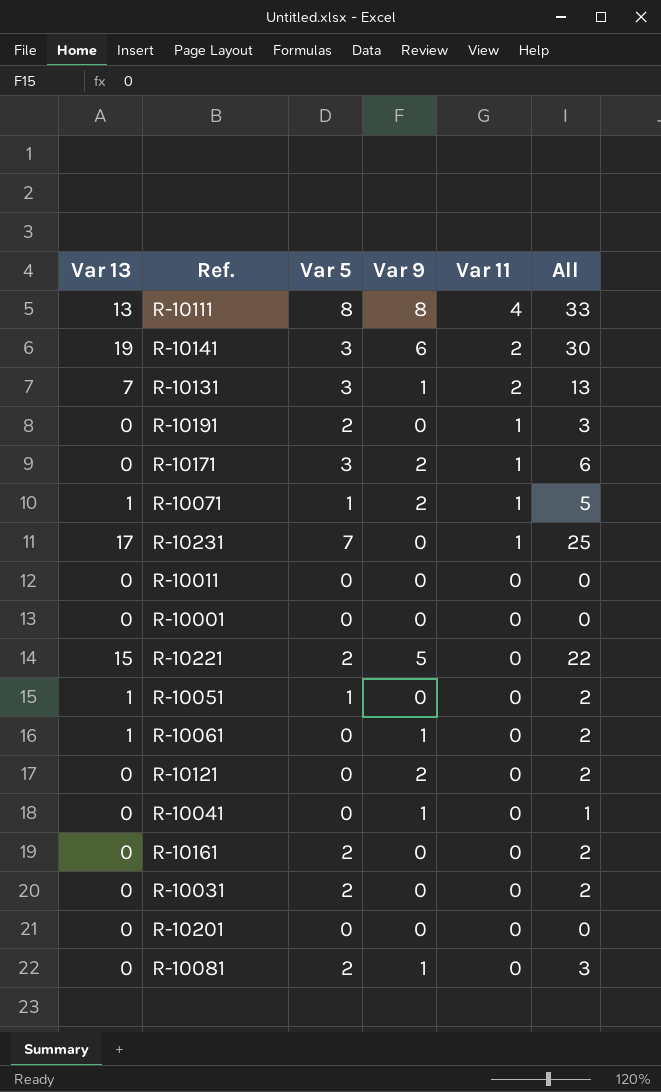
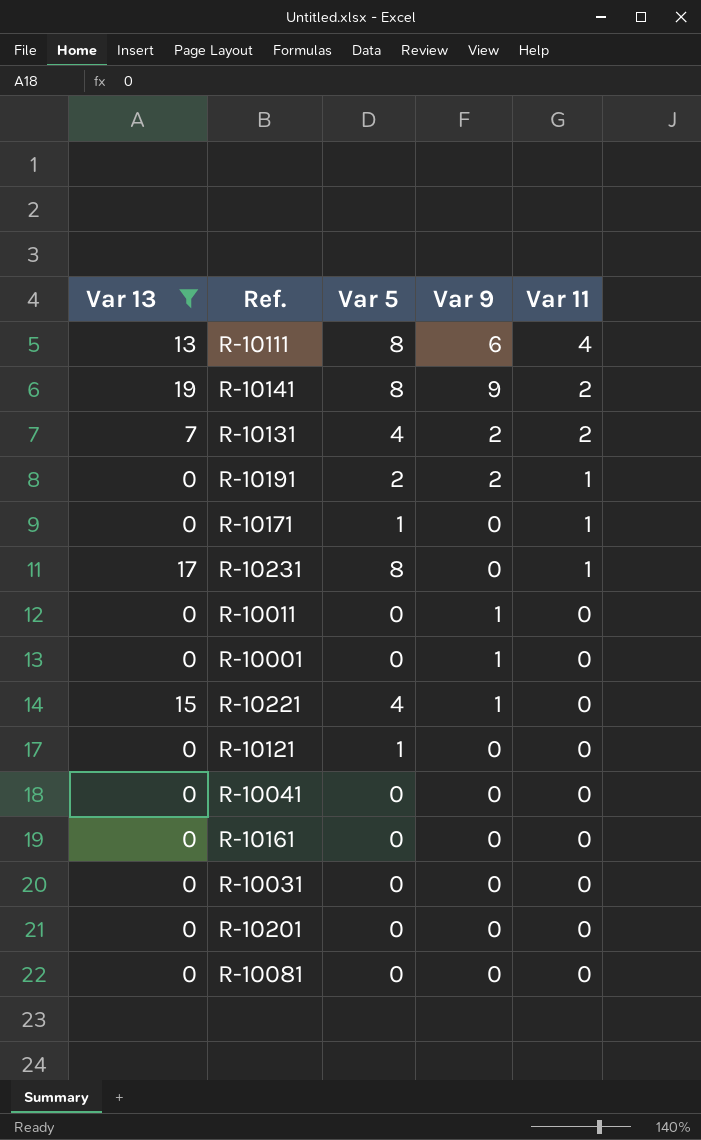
filter: none -> Var 13 != 1
column All | formula: [Var 13] + [Var 5] + [Var 9] + [Var 11] -> none
R-10111 | Var 9: 8 -> 6
R-10141 | Var 5: 3 -> 8
R-10141 | Var 9: 6 -> 9
R-10131 | Var 5: 3 -> 4
R-10131 | Var 9: 1 -> 2
R-10191 | Var 9: 0 -> 2
R-10171 | Var 5: 3 -> 1
R-10171 | Var 9: 2 -> 0
R-10231 | Var 5: 7 -> 8
R-10011 | Var 9: 0 -> 1
R-10001 | Var 9: 0 -> 1
R-10221 | Var 5: 2 -> 4
R-10221 | Var 9: 5 -> 1
R-10121 | Var 5: 0 -> 1
R-10121 | Var 9: 2 -> 0
R-10041 | Var 9: 1 -> 0
R-10161 | Var 5: 2 -> 0
R-10031 | Var 5: 2 -> 0
R-10081 | Var 5: 2 -> 0
R-10081 | Var 9: 1 -> 0

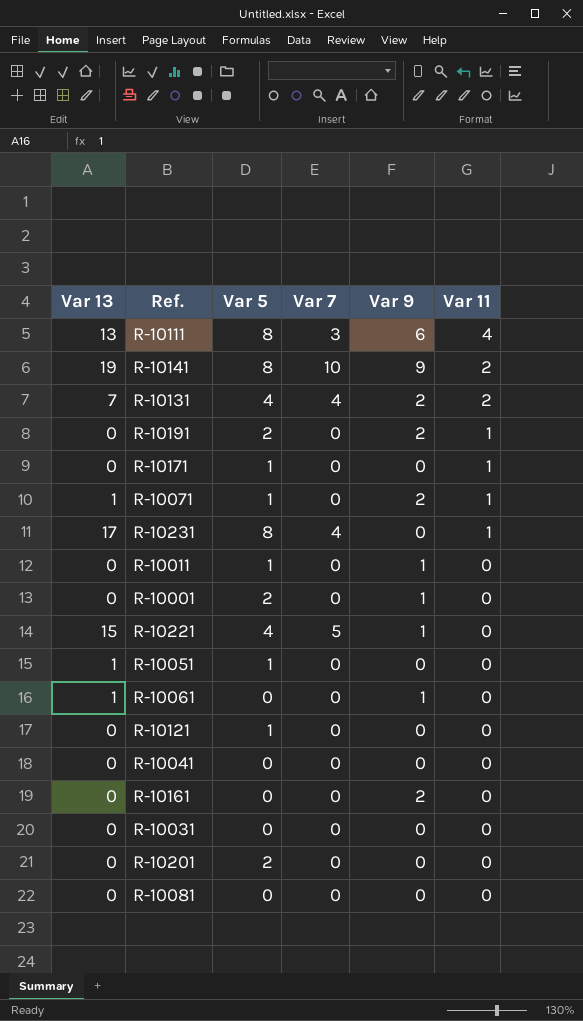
filter: Var 13 != 1 -> none
column Var 7 | position: none -> 4
R-10011 | Var 5: 0 -> 1
R-10001 | Var 5: 0 -> 2
R-10161 | Var 9: 0 -> 2
R-10201 | Var 5: 0 -> 2

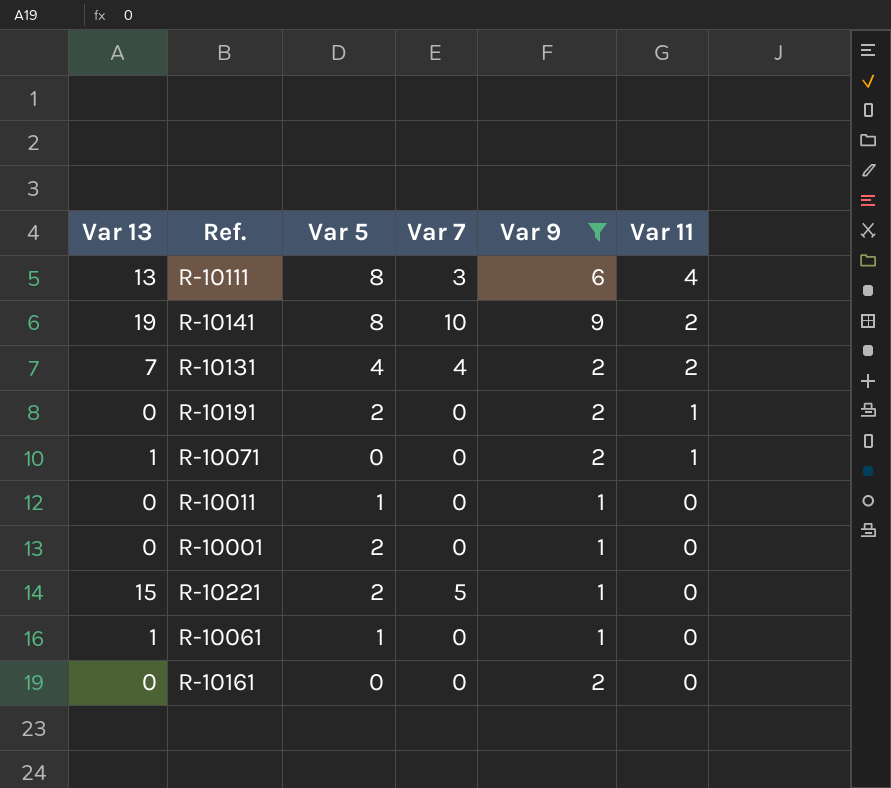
filter: none -> Var 9 != 0
R-10071 | Var 5: 1 -> 0
R-10221 | Var 5: 4 -> 2
R-10061 | Var 5: 0 -> 1

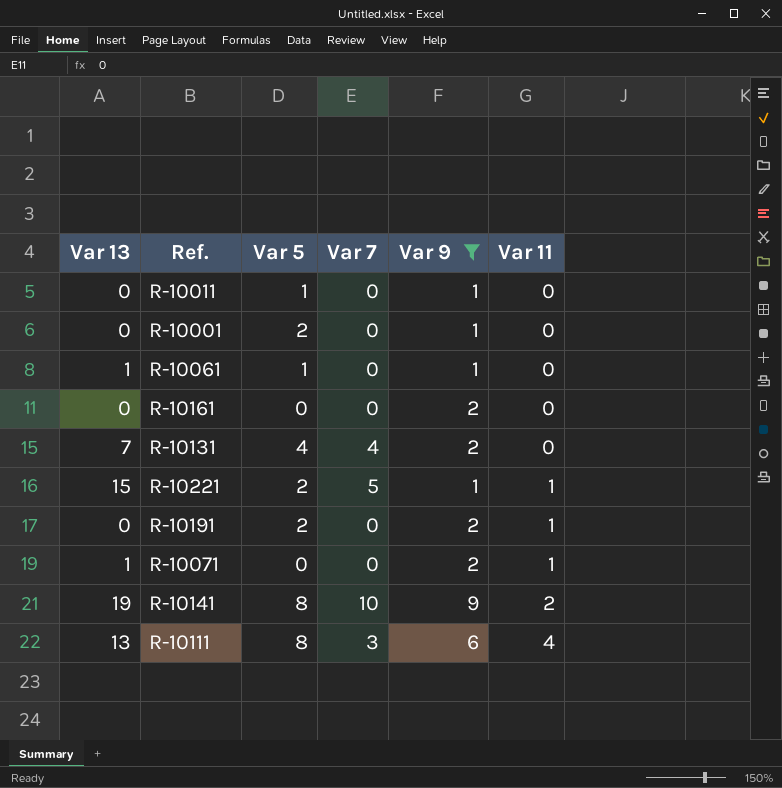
row order: Var 11 descending -> Var 11 ascending
R-10131 | Var 11: 2 -> 0
R-10221 | Var 11: 0 -> 1

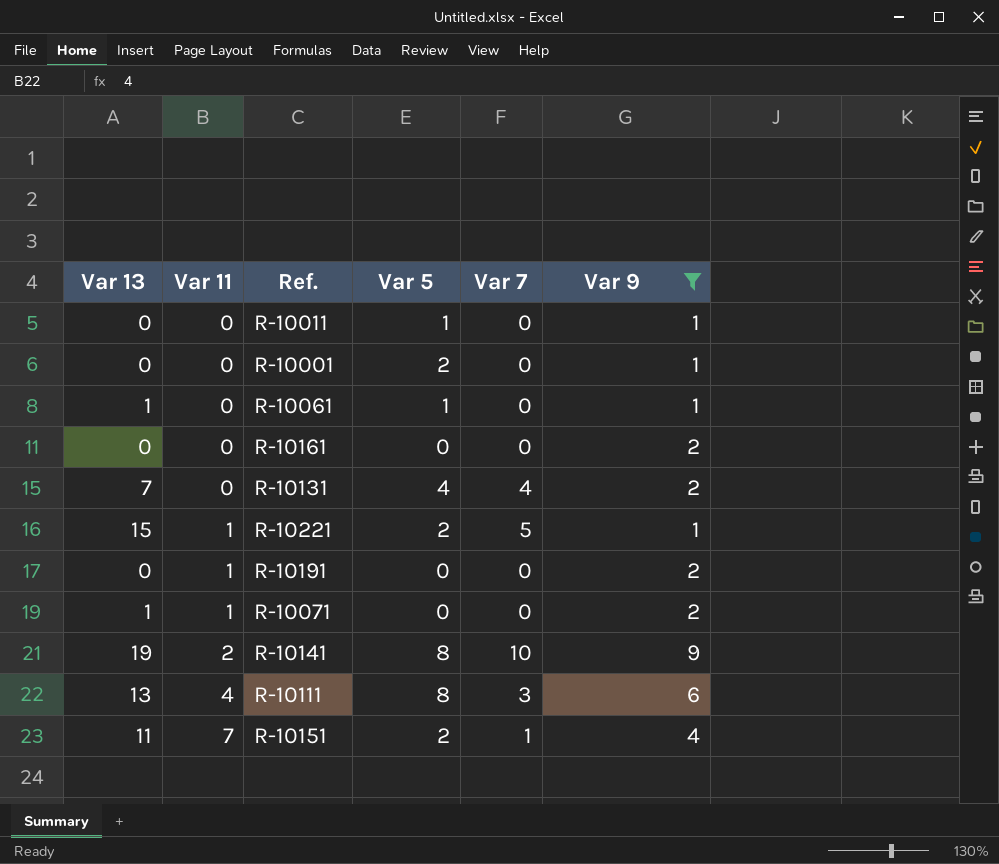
column Var 11 | position: 6 -> 2
R-10191 | Var 5: 2 -> 0
row R-10151: none -> 11 | 7 | 2 | 1 | 4

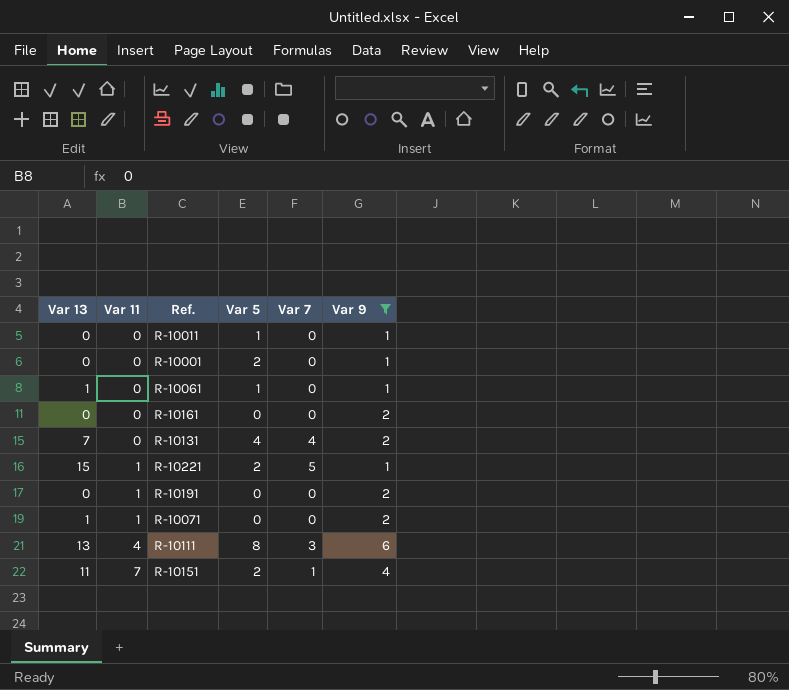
row R-10141: 19 | 2 | 8 | 10 | 9 -> none

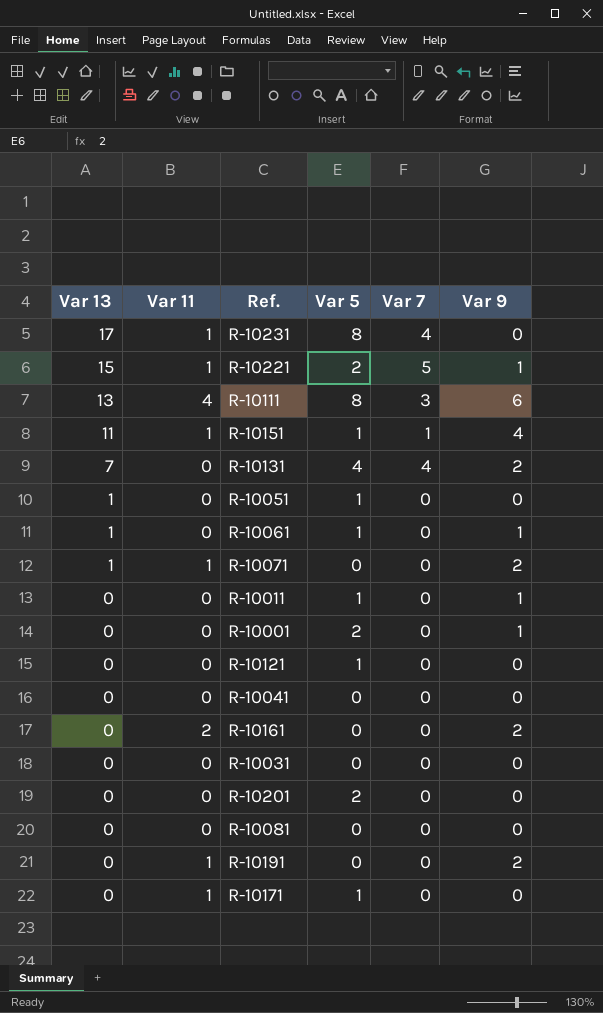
filter: Var 9 != 0 -> none
row order: Var 11 ascending -> Var 13 descending
R-10151 | Var 11: 7 -> 1
R-10151 | Var 5: 2 -> 1
R-10161 | Var 11: 0 -> 2

